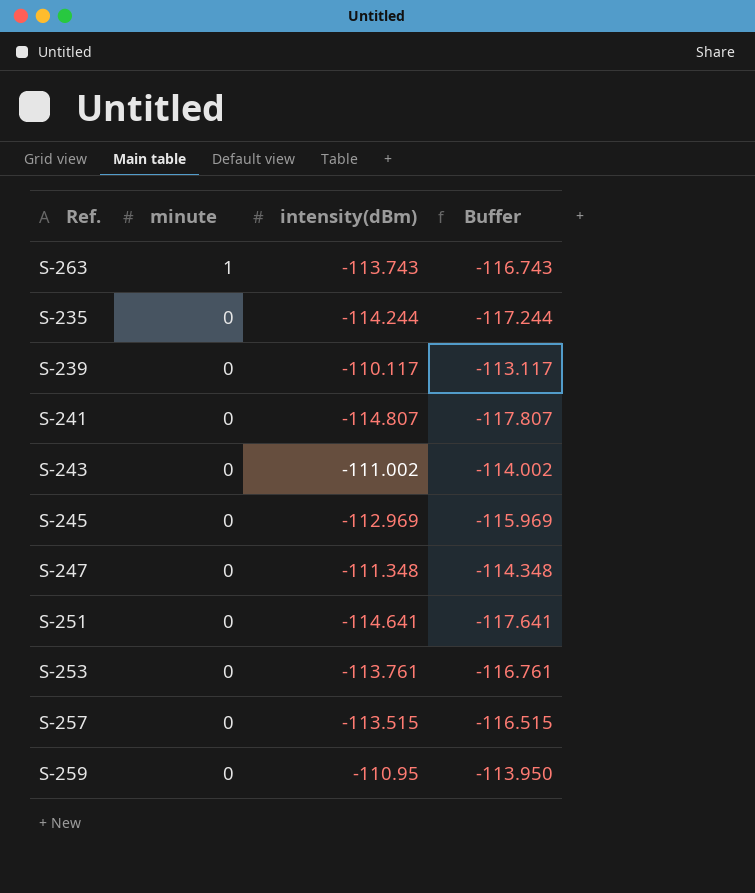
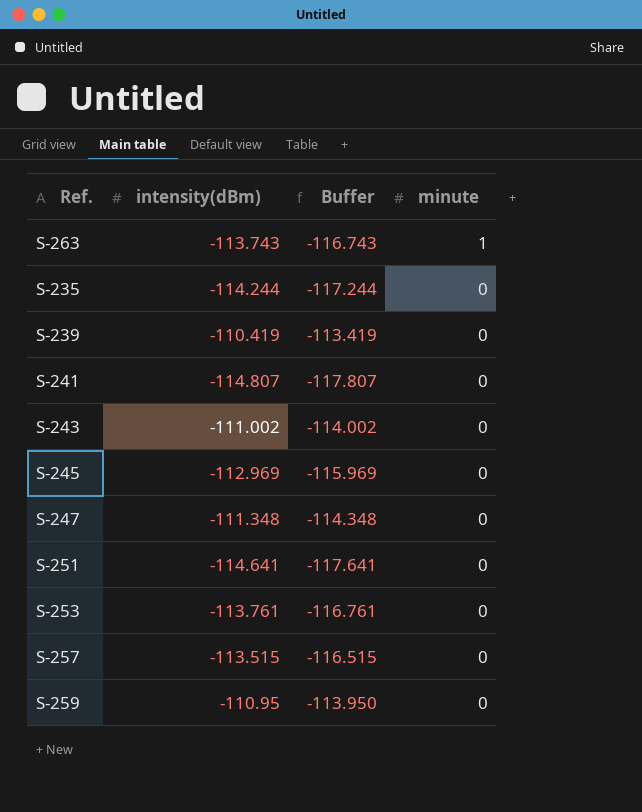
column minute | position: 2 -> 4
S-239 | intensity(dBm): -110.117 -> -110.419
S-239 | Buffer: -113.117 -> -113.419

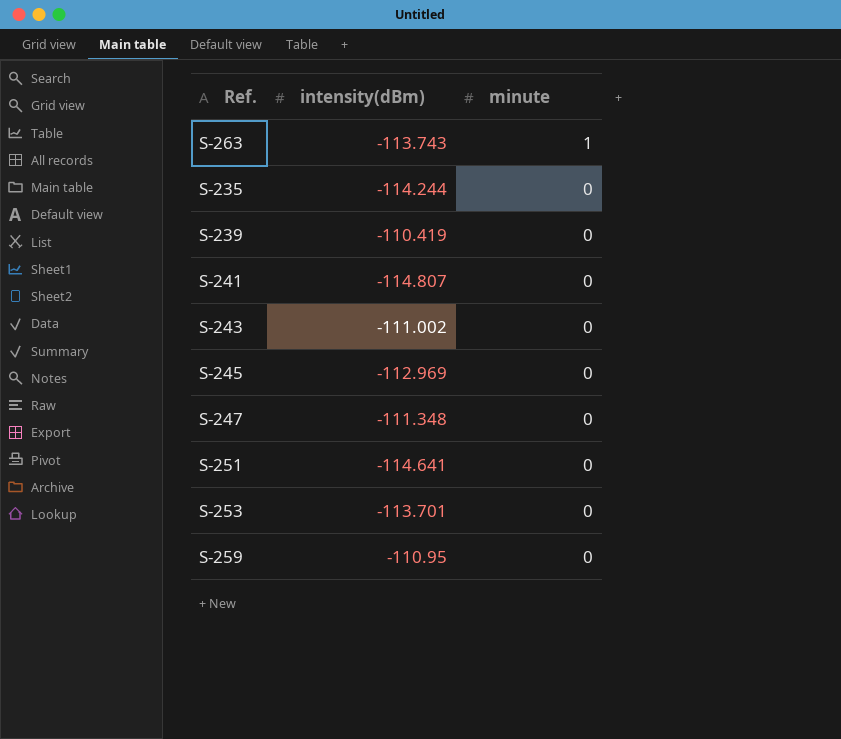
column Buffer | formula: [intensity(dBm)] - 3 -> none
row S-257: -113.515 | -116.515 | 0 -> none
S-253 | intensity(dBm): -113.761 -> -113.701

